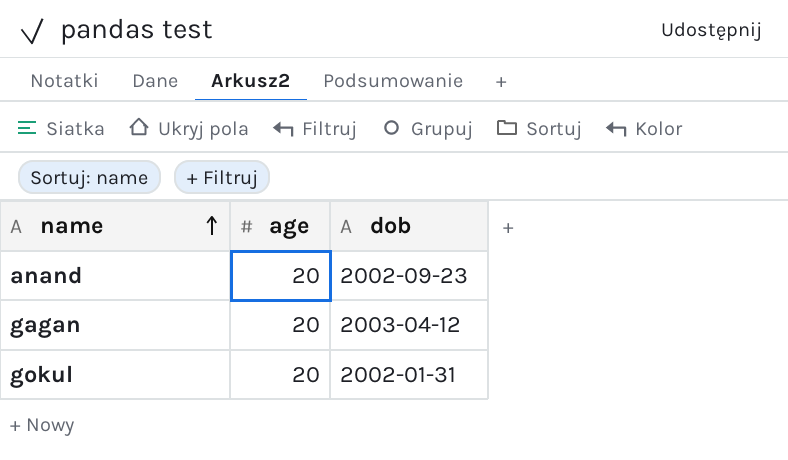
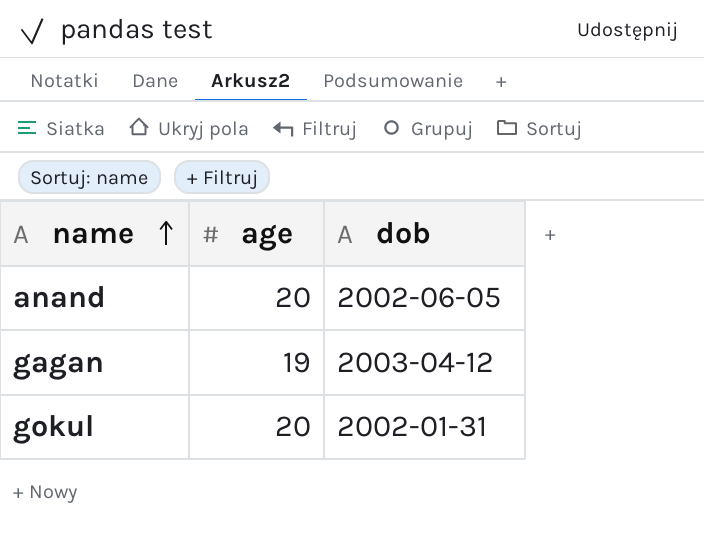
anand | dob: 2002-09-23 -> 2002-06-05
gagan | age: 20 -> 19

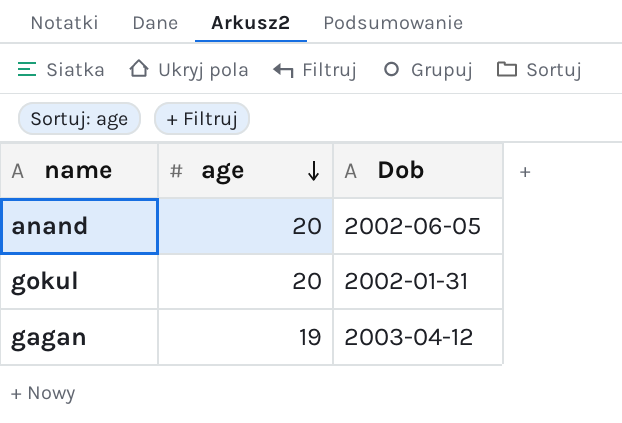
row order: name ascending -> age descending
column name: dob -> Dob

